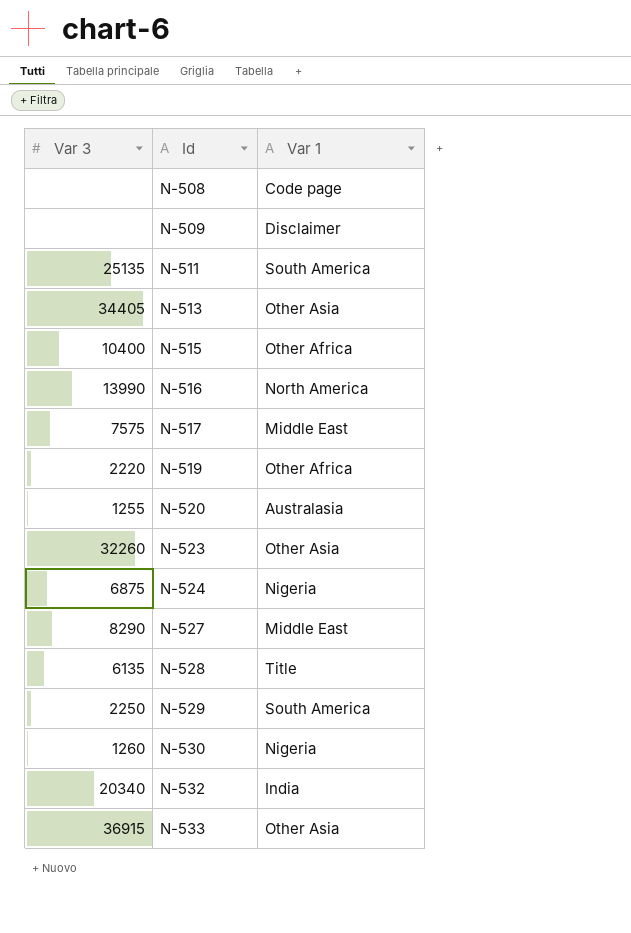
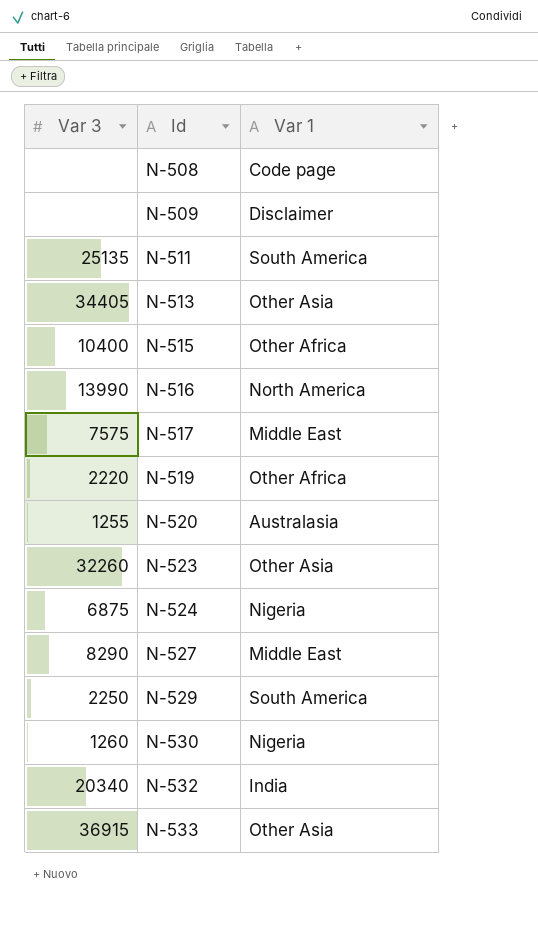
row N-528: 6135 | Title -> none

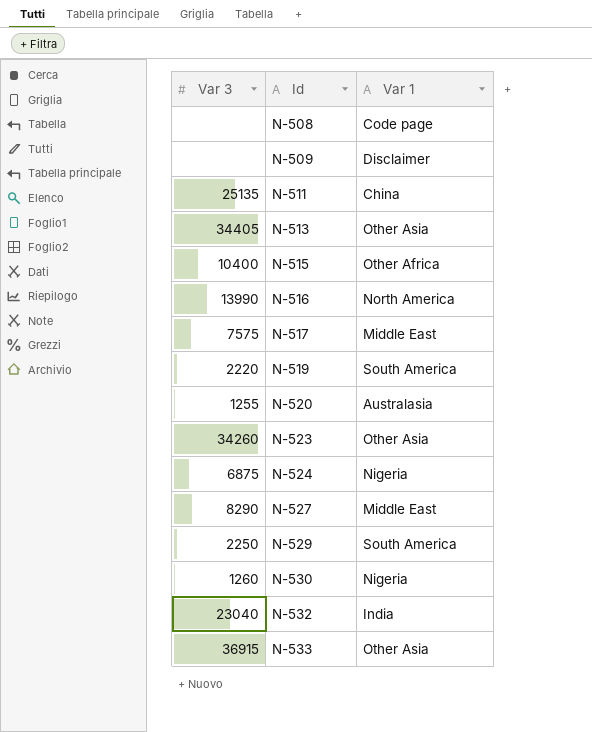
N-511 | Var 1: South America -> China
N-519 | Var 1: Other Africa -> South America
N-523 | Var 3: 32260 -> 34260
N-532 | Var 3: 20340 -> 23040

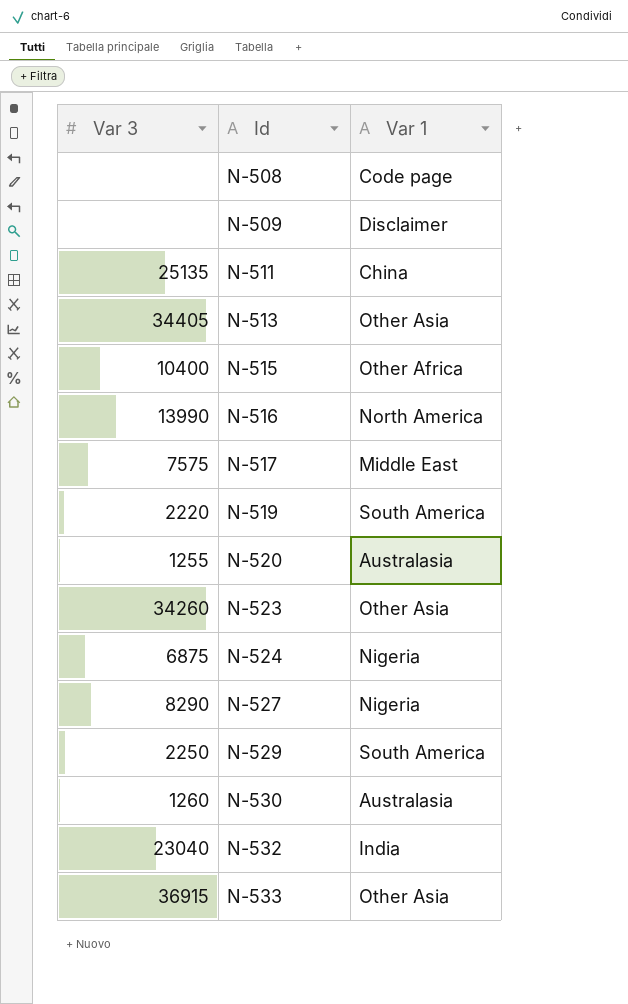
N-527 | Var 1: Middle East -> Nigeria
N-530 | Var 1: Nigeria -> Australasia

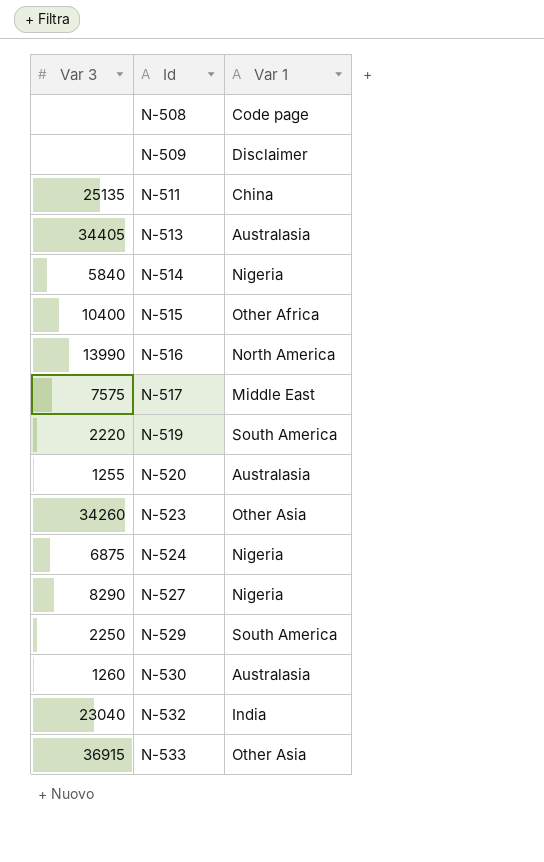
N-513 | Var 1: Other Asia -> Australasia
row N-514: none -> 5840 | Nigeria

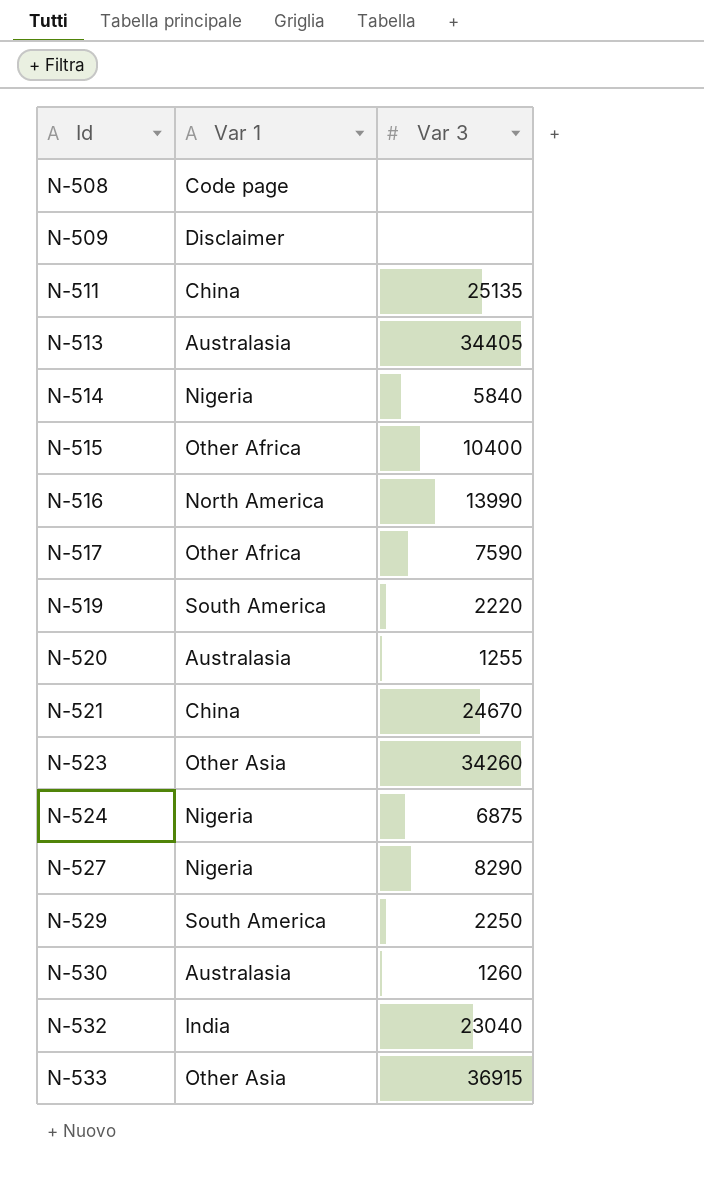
column Var 3 | position: 1 -> 3
N-517 | Var 1: Middle East -> Other Africa
N-517 | Var 3: 7575 -> 7590
row N-521: none -> China | 24670

